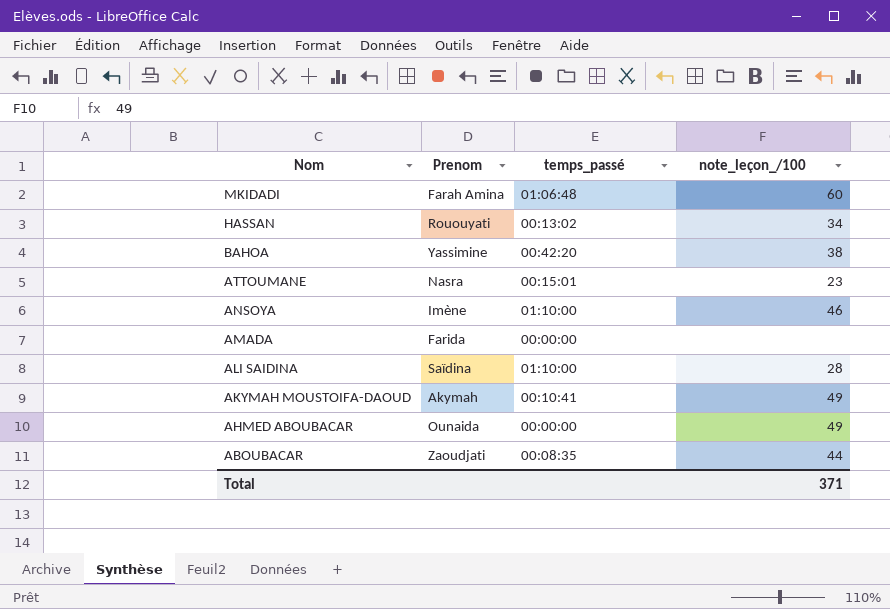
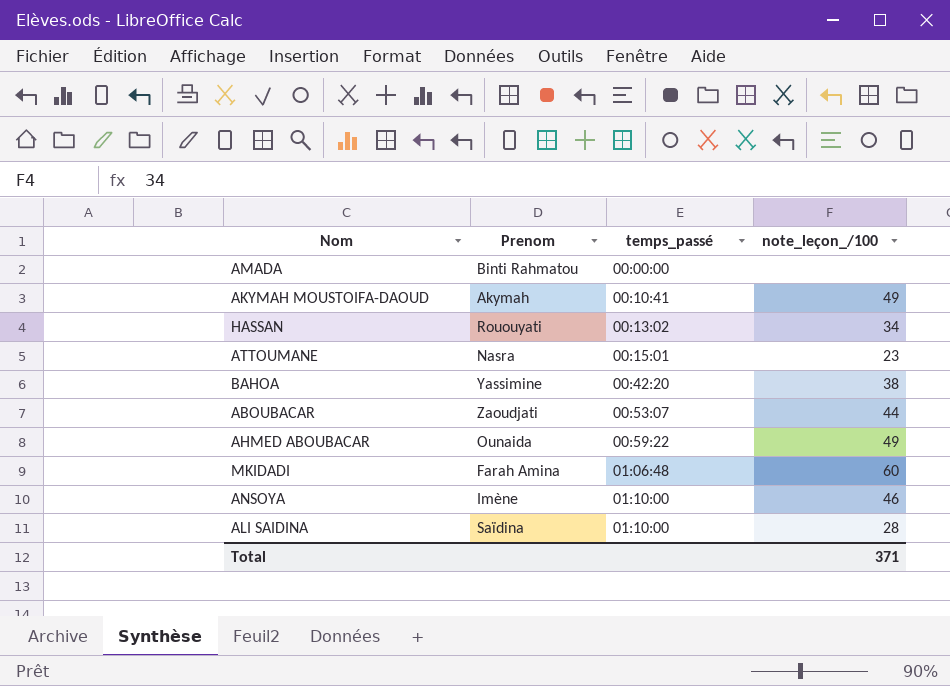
row order: Nom descending -> temps_passé ascending
AMADA | Prenom: Farida -> Binti Rahmatou
ABOUBACAR | temps_passé: 00:08:35 -> 00:53:07
AHMED ABOUBACAR | temps_passé: 00:00:00 -> 00:59:22

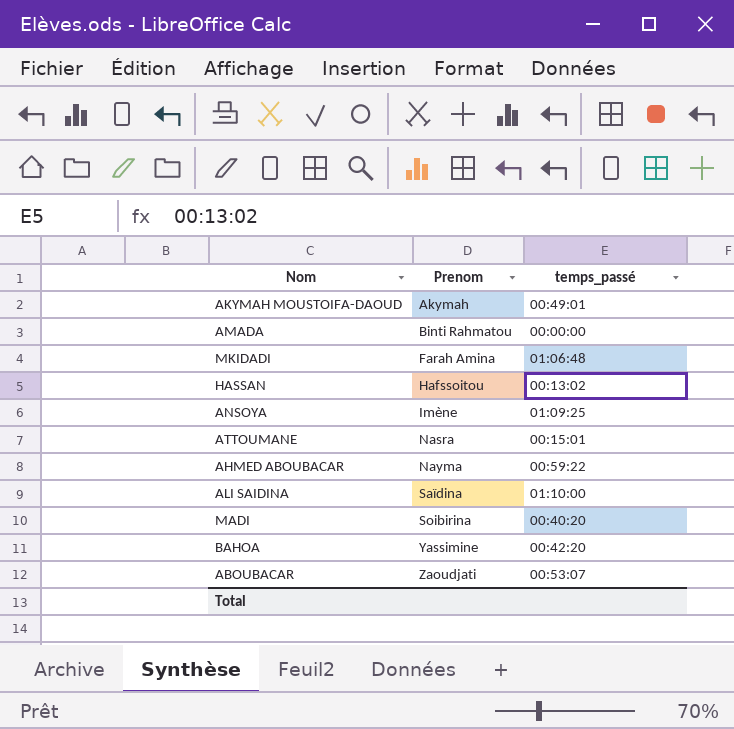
row order: temps_passé ascending -> Prenom ascending
column note_leçon_/100 | position: 4 -> none
AKYMAH MOUSTOIFA-DAOUD | temps_passé: 00:10:41 -> 00:49:01
HASSAN | Prenom: Rououyati -> Hafssoitou
ANSOYA | temps_passé: 01:10:00 -> 01:09:25
AHMED ABOUBACAR | Prenom: Ounaida -> Nayma
row MADI: none -> Soibirina | 00:40:20

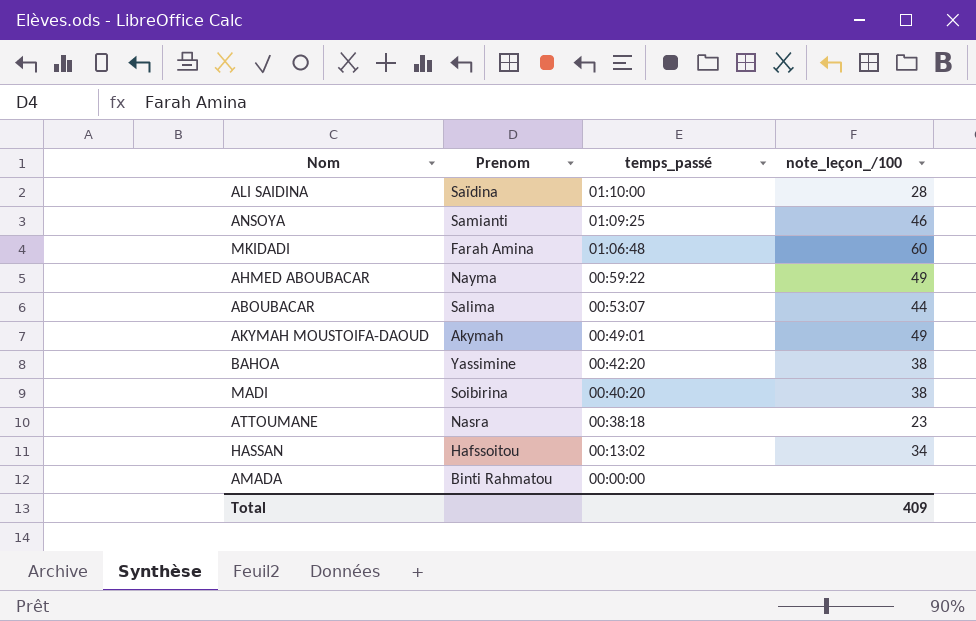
row order: Prenom ascending -> temps_passé descending
column note_leçon_/100 | position: none -> 4
ANSOYA | Prenom: Imène -> Samianti
ABOUBACAR | Prenom: Zaoudjati -> Salima
ATTOUMANE | temps_passé: 00:15:01 -> 00:38:18

